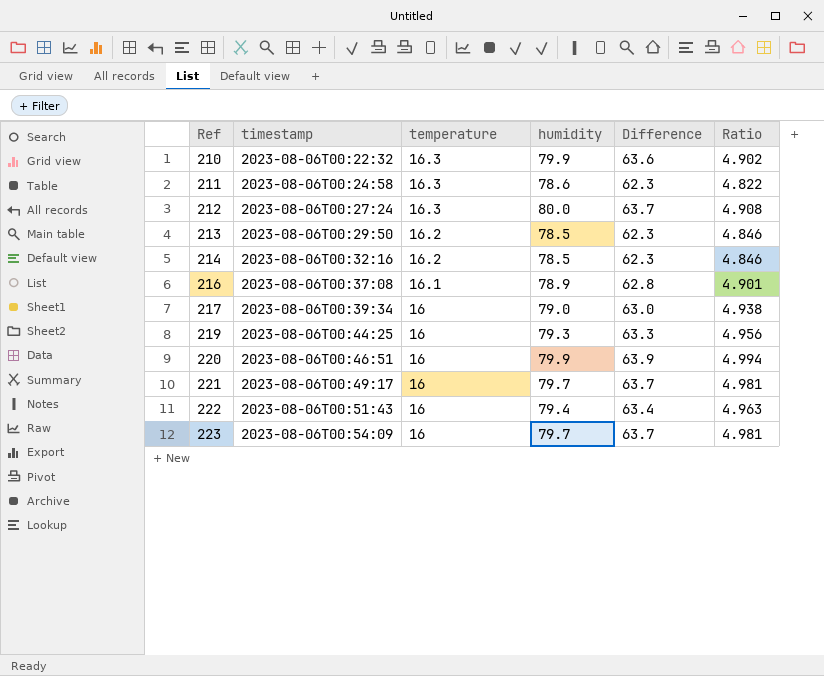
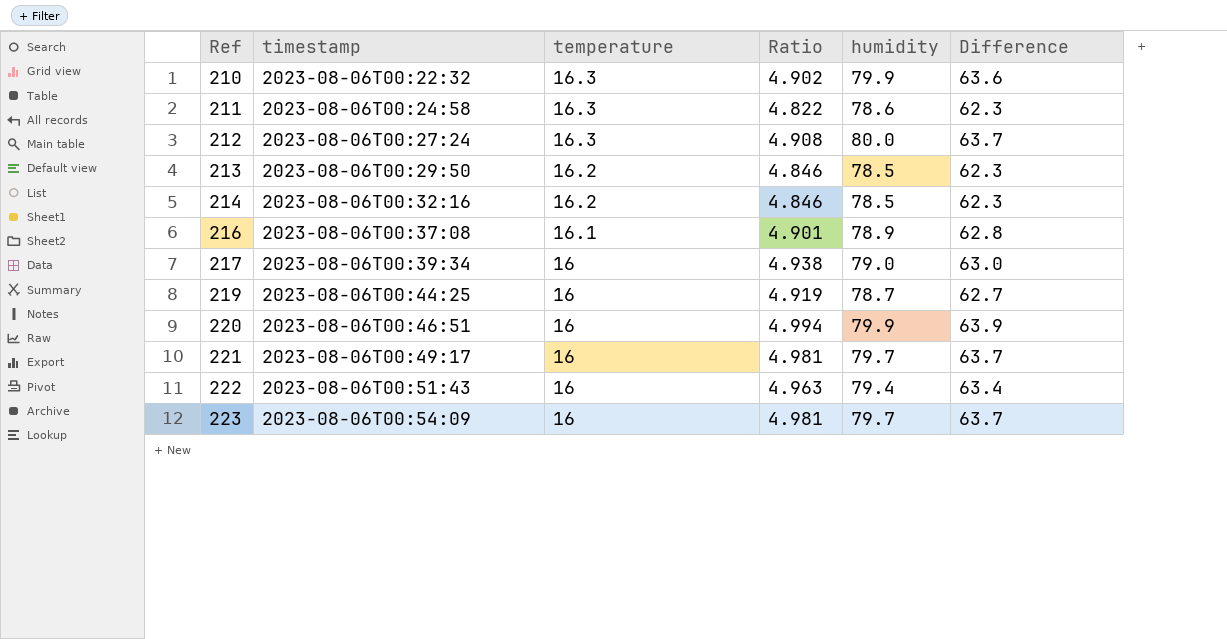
column Ratio | position: 6 -> 4
219 | Ratio: 4.956 -> 4.919
219 | humidity: 79.3 -> 78.7
219 | Difference: 63.3 -> 62.7

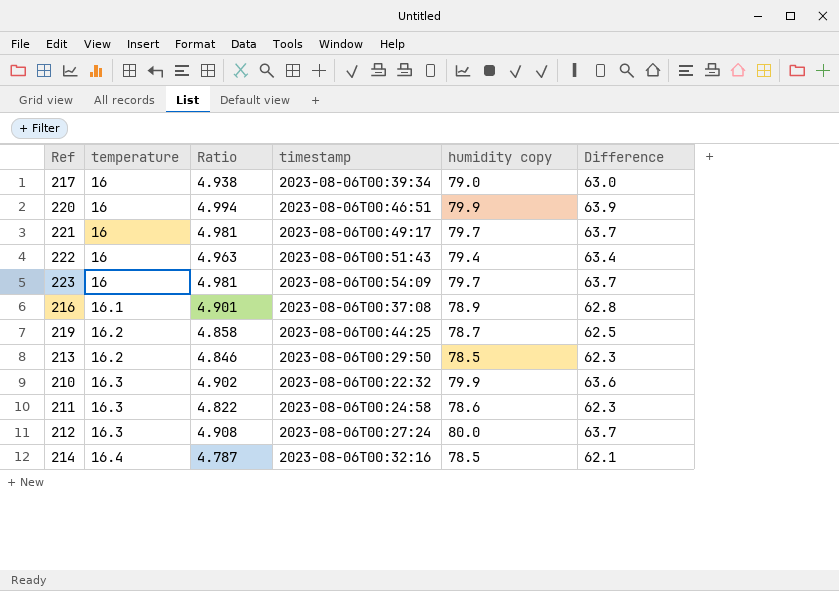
row order: Ref ascending -> temperature ascending
column timestamp | position: 2 -> 4
column name: humidity -> humidity copy
219 | temperature: 16 -> 16.2
219 | Ratio: 4.919 -> 4.858
219 | Difference: 62.7 -> 62.5
214 | temperature: 16.2 -> 16.4
214 | Ratio: 4.846 -> 4.787
214 | Difference: 62.3 -> 62.1

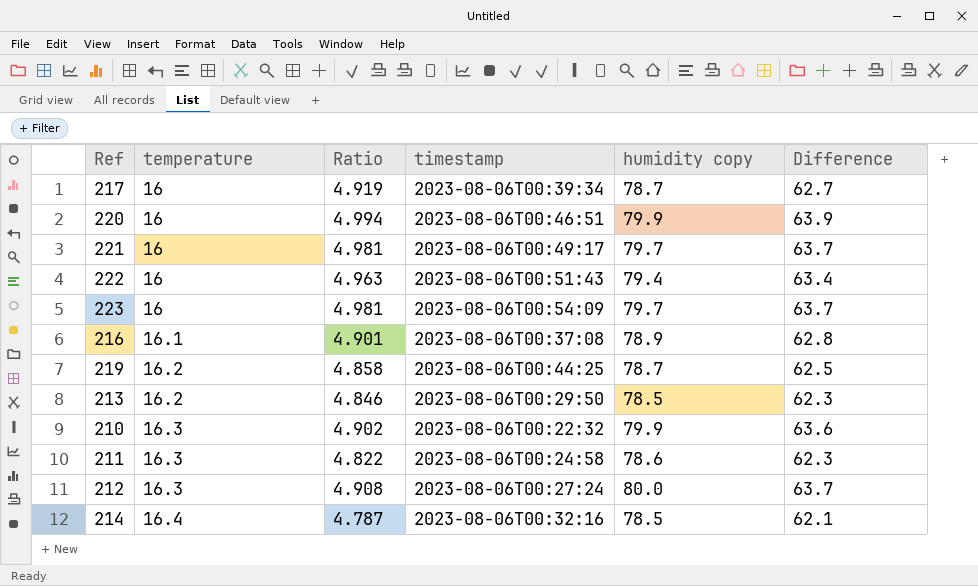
217 | Ratio: 4.938 -> 4.919
217 | humidity copy: 79.0 -> 78.7
217 | Difference: 63.0 -> 62.7

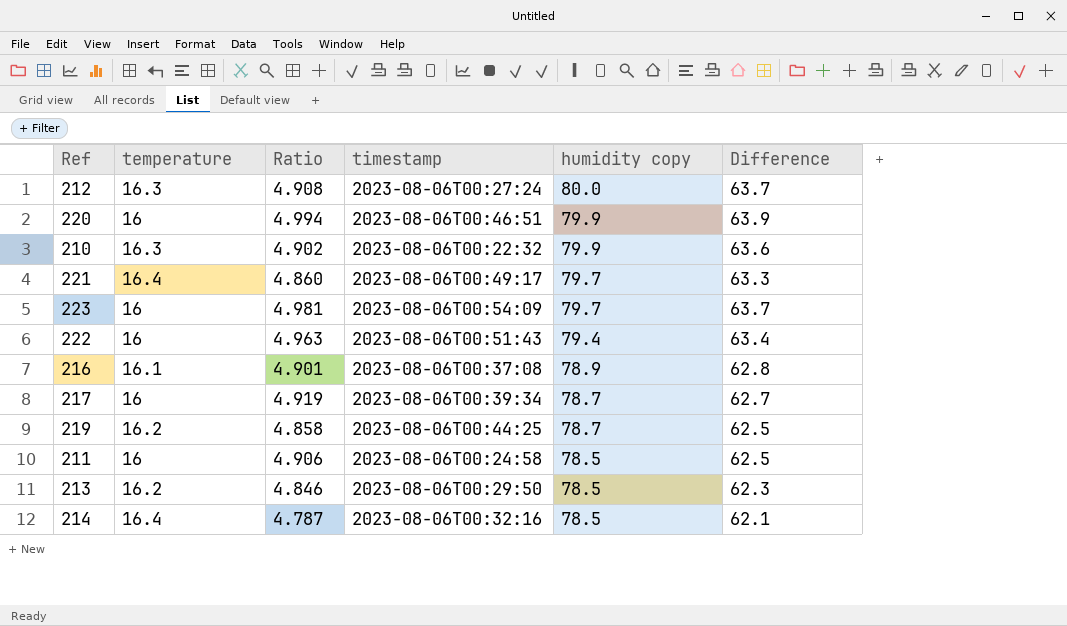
row order: temperature ascending -> humidity copy descending
221 | temperature: 16 -> 16.4
221 | Ratio: 4.981 -> 4.860
221 | Difference: 63.7 -> 63.3
211 | temperature: 16.3 -> 16
211 | Ratio: 4.822 -> 4.906
211 | humidity copy: 78.6 -> 78.5
211 | Difference: 62.3 -> 62.5

